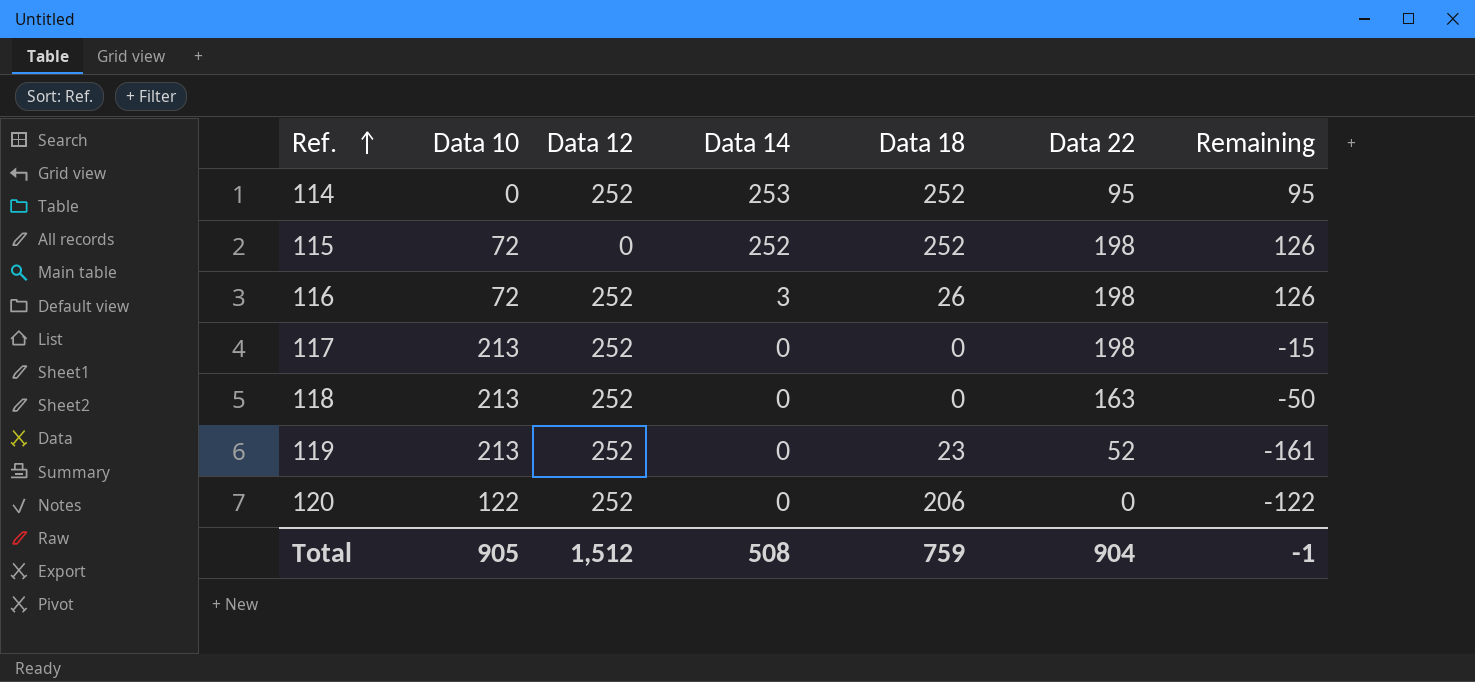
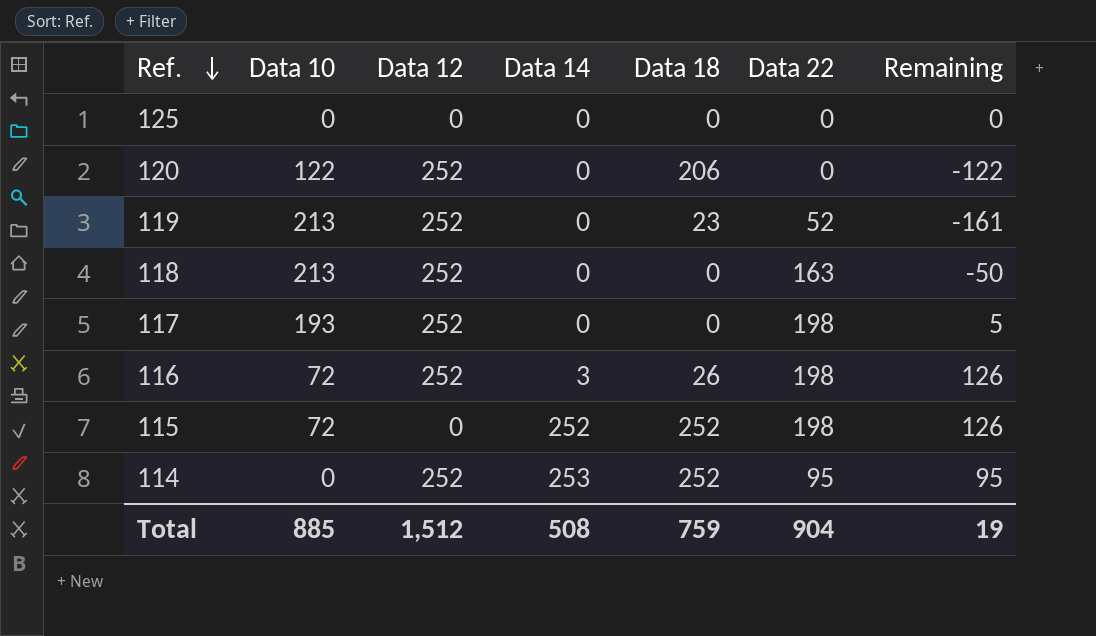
row order: Ref. ascending -> Ref. descending
row 125: none -> 0 | 0 | 0 | 0 | 0 | 0
117 | Data 10: 213 -> 193
117 | Remaining: -15 -> 5
Total | Data 10: 905 -> 885
Total | Remaining: -1 -> 19

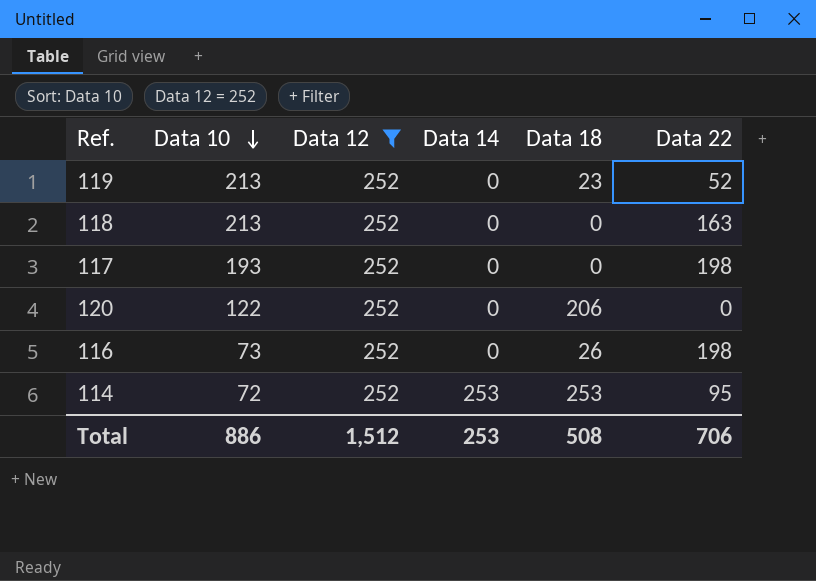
filter: none -> Data 12 = 252
row order: Ref. descending -> Data 10 descending
column Remaining | formula: [Data 22] - [Data 10] -> none
116 | Data 10: 72 -> 73
116 | Data 14: 3 -> 0
114 | Data 10: 0 -> 72
114 | Data 18: 252 -> 253
Total | Data 10: 885 -> 886
Total | Data 14: 508 -> 253
Total | Data 18: 759 -> 508
Total | Data 22: 904 -> 706

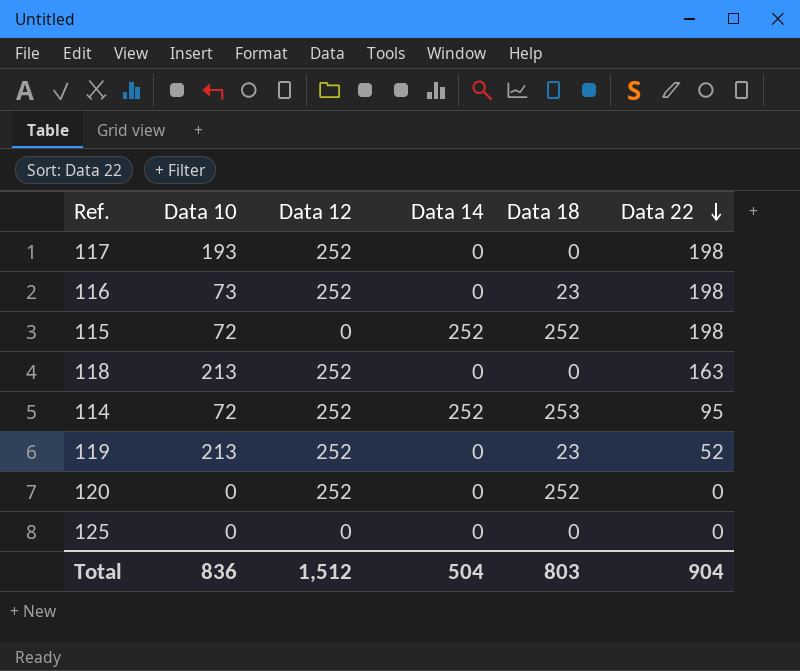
filter: Data 12 = 252 -> none
row order: Data 10 descending -> Data 22 descending
116 | Data 18: 26 -> 23
114 | Data 14: 253 -> 252
120 | Data 10: 122 -> 0
120 | Data 18: 206 -> 252
Total | Data 10: 886 -> 836
Total | Data 14: 253 -> 504
Total | Data 18: 508 -> 803
Total | Data 22: 706 -> 904

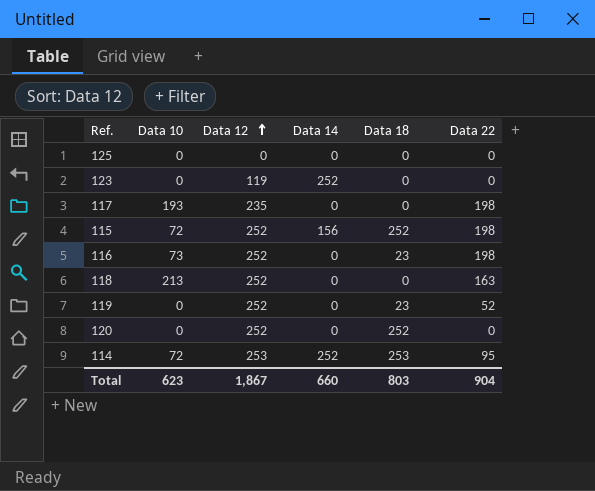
row order: Data 22 descending -> Data 12 ascending
row 123: none -> 0 | 119 | 252 | 0 | 0
117 | Data 12: 252 -> 235
115 | Data 12: 0 -> 252
115 | Data 14: 252 -> 156
119 | Data 10: 213 -> 0
114 | Data 12: 252 -> 253
Total | Data 10: 836 -> 623
Total | Data 12: 1,512 -> 1,867
Total | Data 14: 504 -> 660

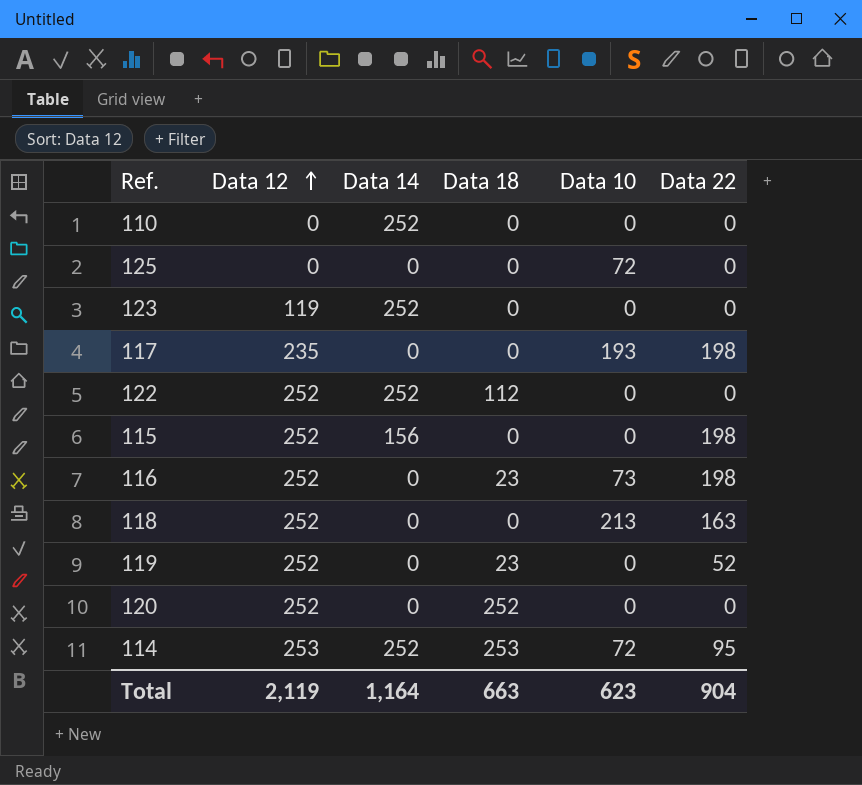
column Data 10 | position: 2 -> 5
row 110: none -> 0 | 252 | 0 | 0 | 0
125 | Data 10: 0 -> 72
row 122: none -> 252 | 252 | 112 | 0 | 0
115 | Data 18: 252 -> 0
115 | Data 10: 72 -> 0
Total | Data 12: 1,867 -> 2,119
Total | Data 14: 660 -> 1,164
Total | Data 18: 803 -> 663

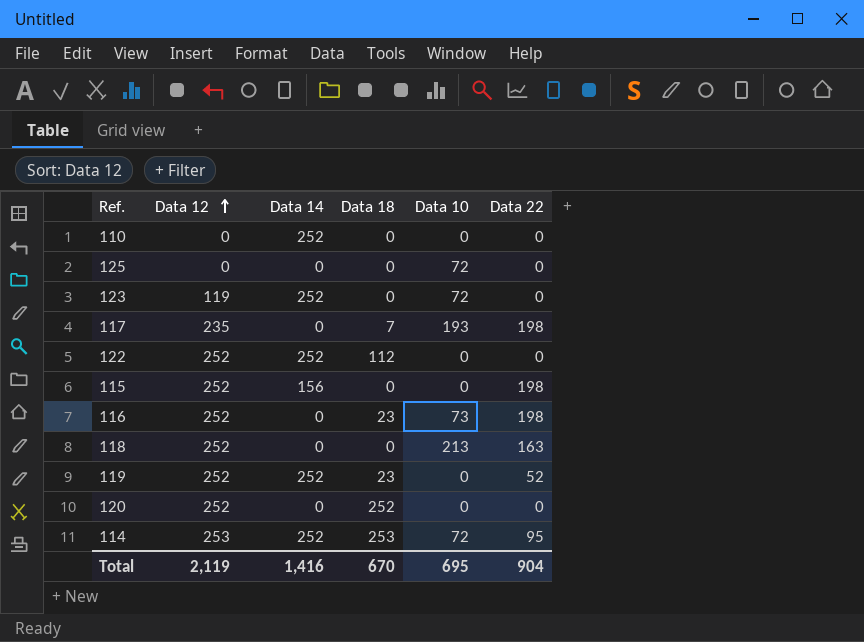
123 | Data 10: 0 -> 72
117 | Data 18: 0 -> 7
119 | Data 14: 0 -> 252
Total | Data 14: 1,164 -> 1,416
Total | Data 18: 663 -> 670
Total | Data 10: 623 -> 695

